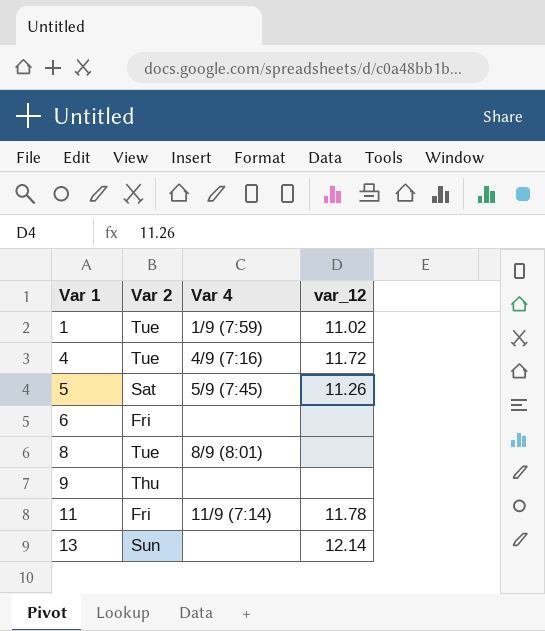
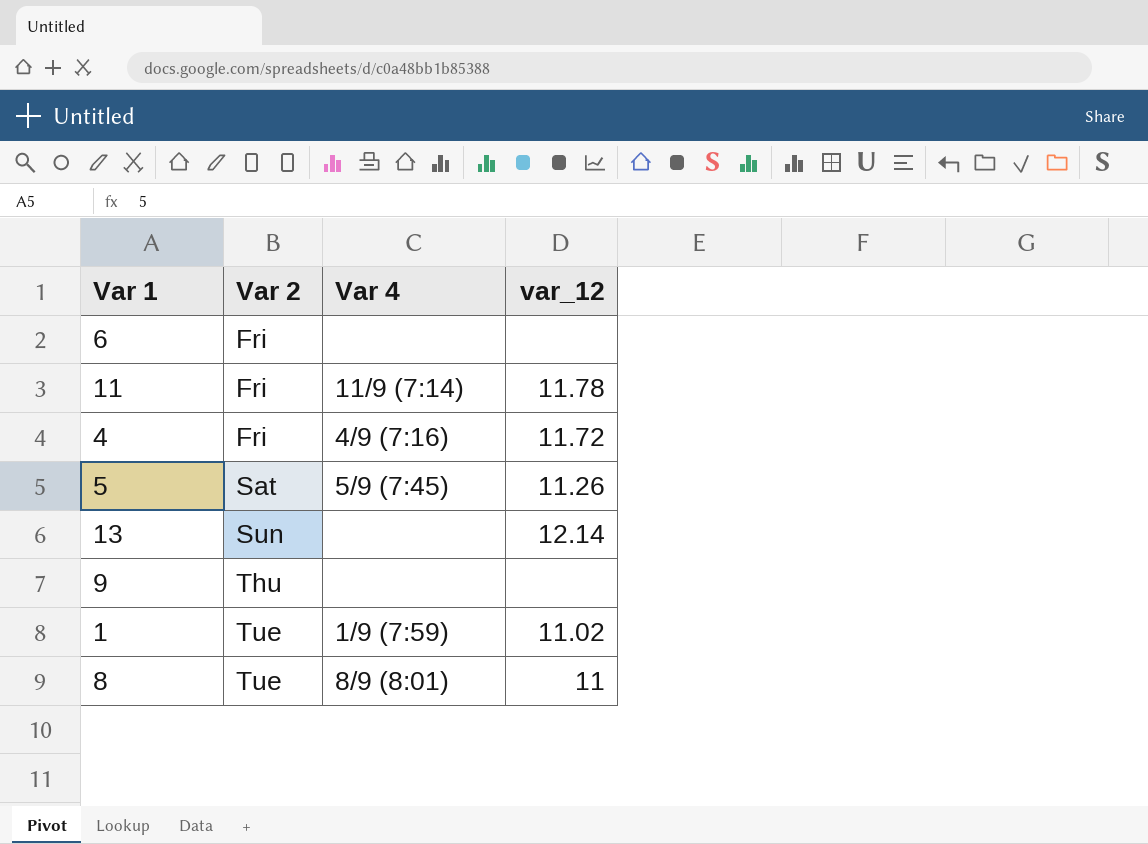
row order: Var 1 ascending -> Var 2 ascending
4 | Var 2: Tue -> Fri
8 | var_12: none -> 11

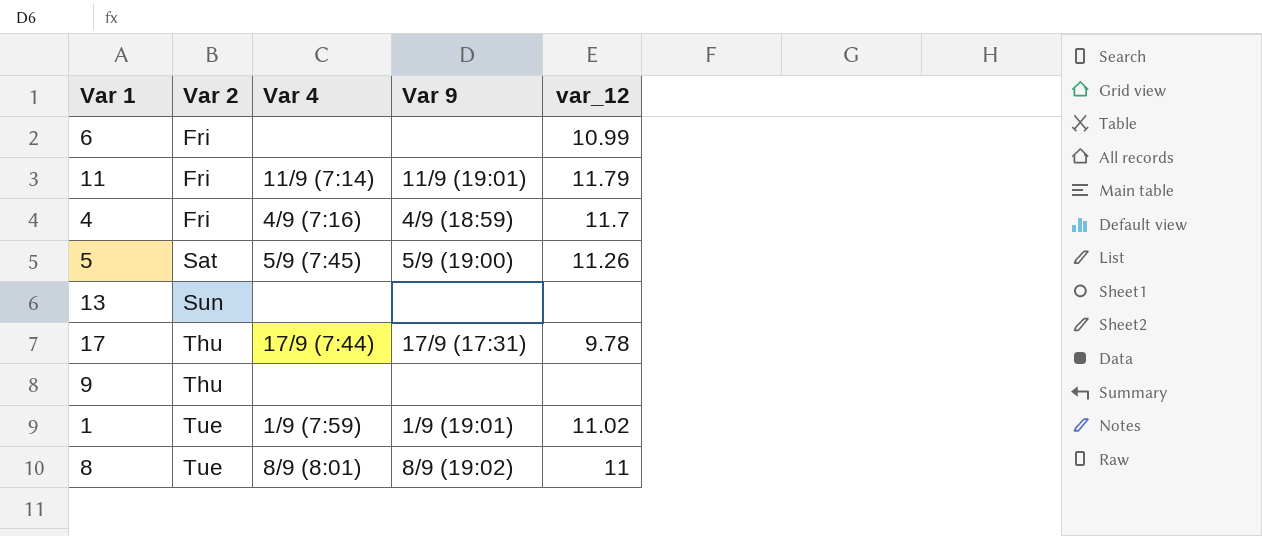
column Var 9 | position: none -> 4
6 | var_12: none -> 10.99
11 | var_12: 11.78 -> 11.79
4 | var_12: 11.72 -> 11.7
13 | var_12: 12.14 -> none
row 17: none -> Thu | 17/9 (7:44) | 17/9 (17:31) | 9.78

